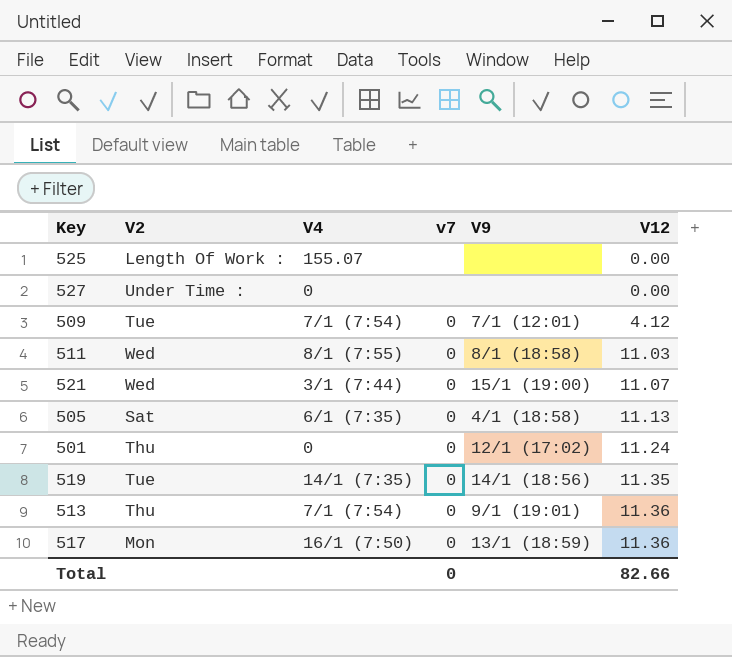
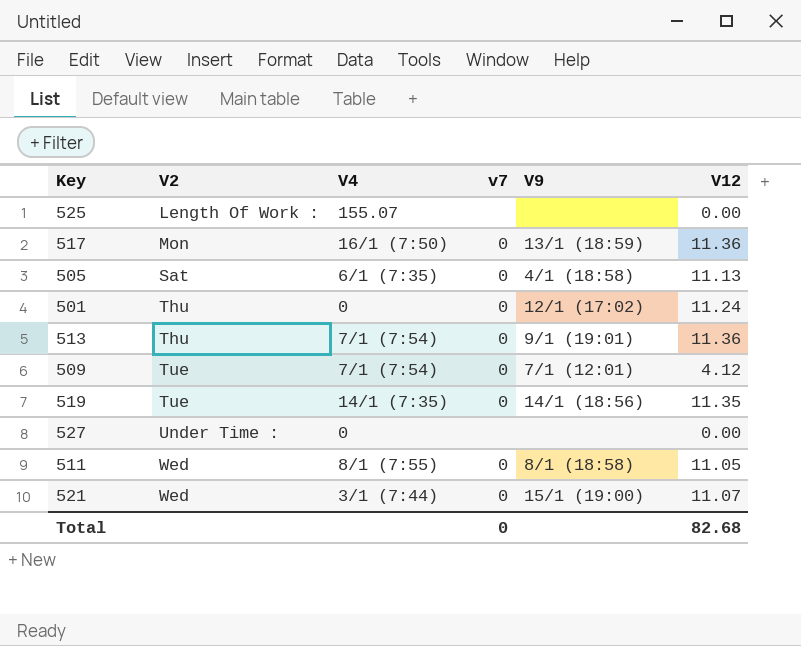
row order: V12 ascending -> V2 ascending
511 | V12: 11.03 -> 11.05
Total | V12: 82.66 -> 82.68

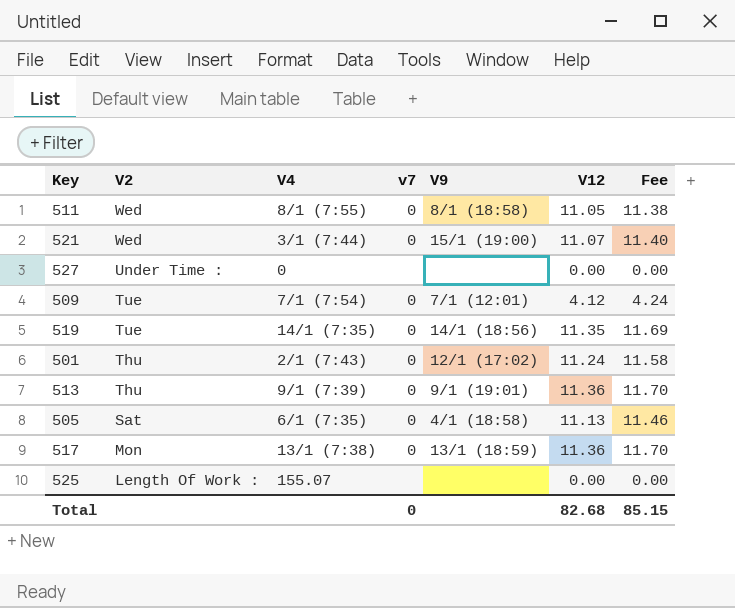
row order: V2 ascending -> V2 descending
column Fee | formula: none -> [V12] * 1.03
501 | V4: 0 -> 2/1 (7:43)
513 | V4: 7/1 (7:54) -> 9/1 (7:39)
517 | V4: 16/1 (7:50) -> 13/1 (7:38)

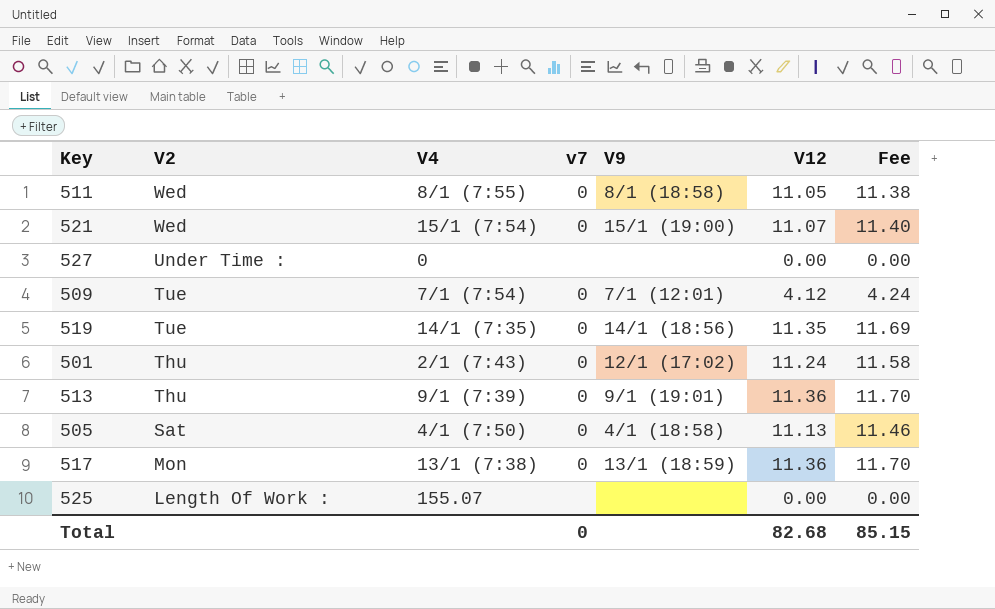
521 | V4: 3/1 (7:44) -> 15/1 (7:54)
505 | V4: 6/1 (7:35) -> 4/1 (7:50)

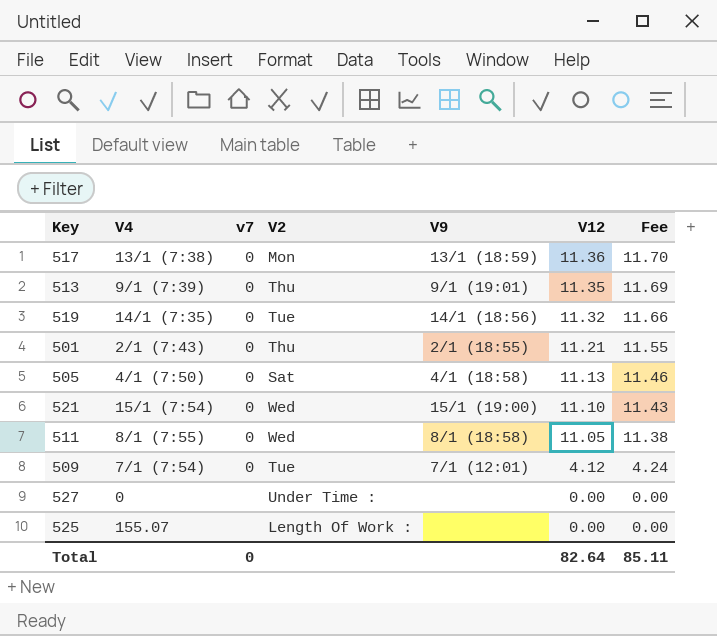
row order: V2 descending -> V12 descending
column V2 | position: 2 -> 4
513 | V12: 11.36 -> 11.35
513 | Fee: 11.70 -> 11.69
519 | V12: 11.35 -> 11.32
519 | Fee: 11.69 -> 11.66
501 | V9: 12/1 (17:02) -> 2/1 (18:55)
501 | V12: 11.24 -> 11.21
501 | Fee: 11.58 -> 11.55
521 | V12: 11.07 -> 11.10
521 | Fee: 11.40 -> 11.43
Total | V12: 82.68 -> 82.64
Total | Fee: 85.15 -> 85.11

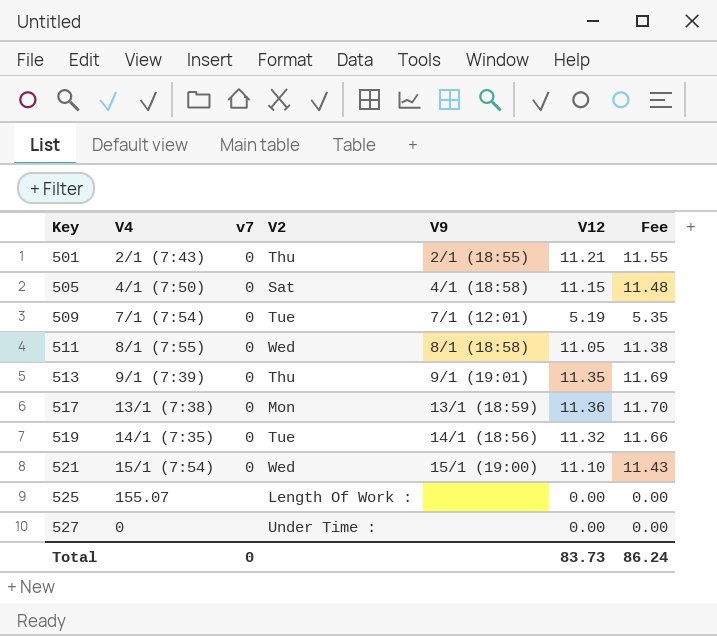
row order: V12 descending -> Key ascending
505 | V12: 11.13 -> 11.15
505 | Fee: 11.46 -> 11.48
509 | V12: 4.12 -> 5.19
509 | Fee: 4.24 -> 5.35
Total | V12: 82.64 -> 83.73
Total | Fee: 85.11 -> 86.24

